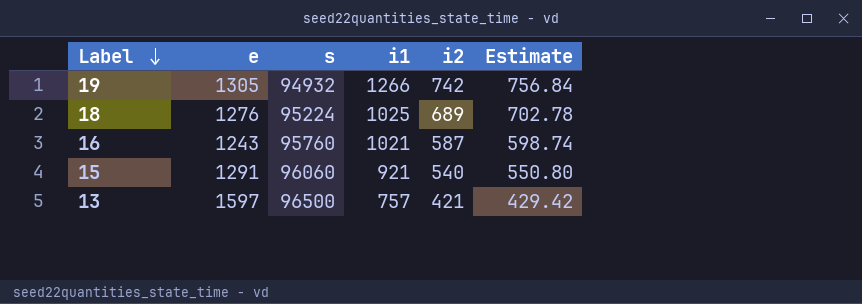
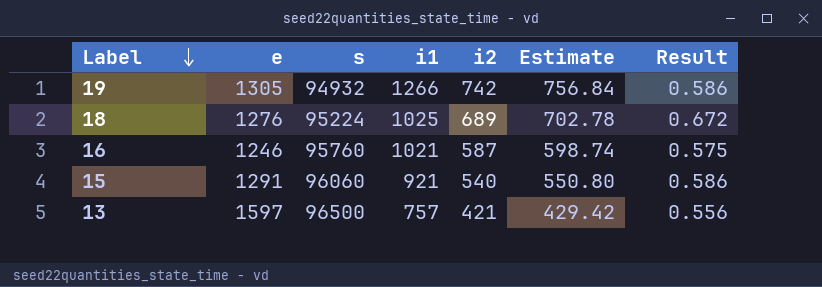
column Result | formula: none -> [i2] / [i1]
16 | e: 1243 -> 1246

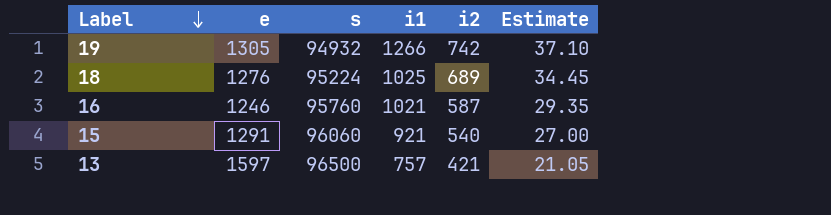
column Result | formula: [i2] / [i1] -> none
column Estimate | formula: [i2] * 1.02 -> [i2] * 0.05

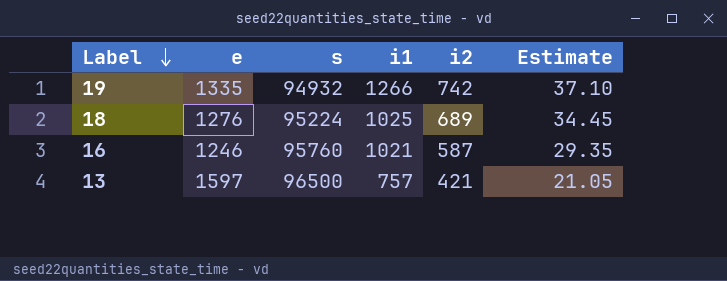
row 15: 1291 | 96060 | 921 | 540 | 27.00 -> none
19 | e: 1305 -> 1335

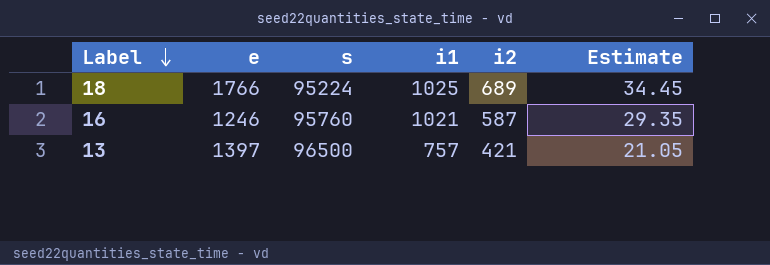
row 19: 1335 | 94932 | 1266 | 742 | 37.10 -> none
18 | e: 1276 -> 1766
13 | e: 1597 -> 1397

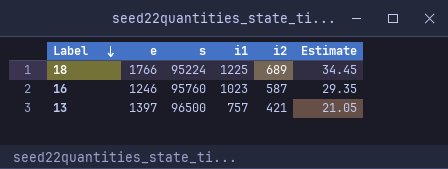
18 | i1: 1025 -> 1225
16 | i1: 1021 -> 1023

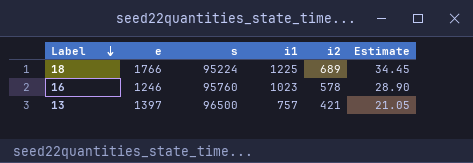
16 | i2: 587 -> 578
16 | Estimate: 29.35 -> 28.90

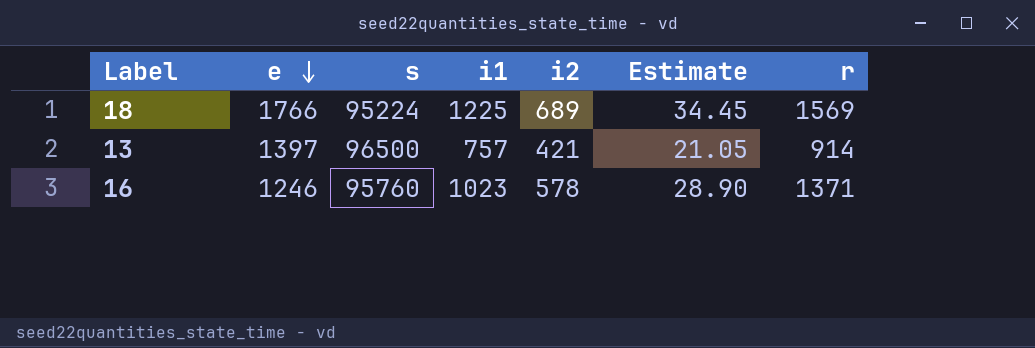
row order: Label descending -> e descending
column r | position: none -> 7

